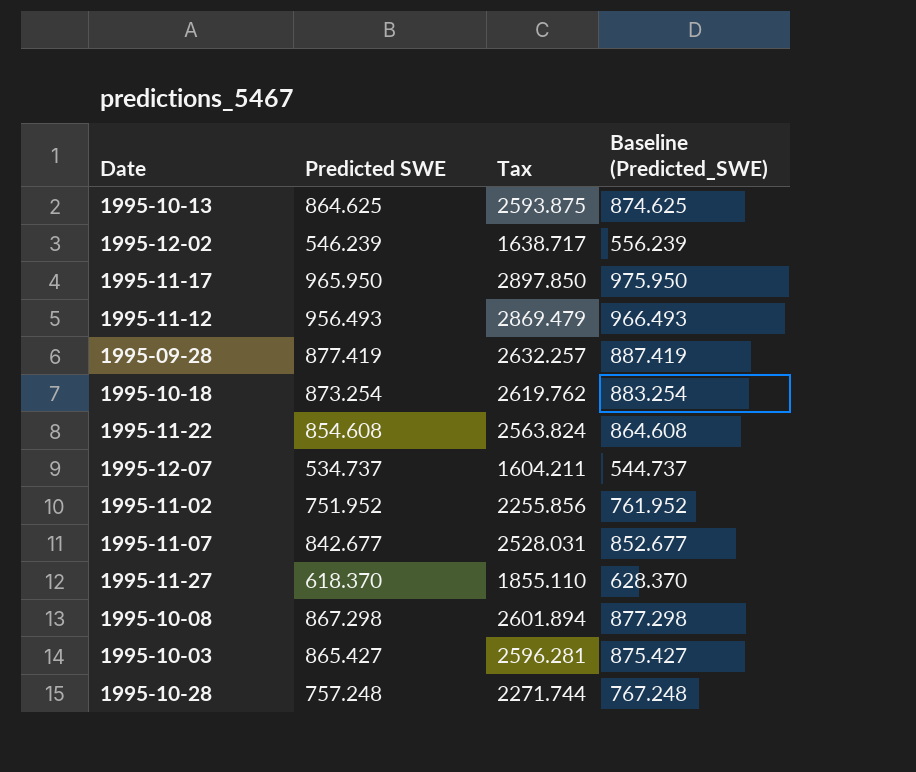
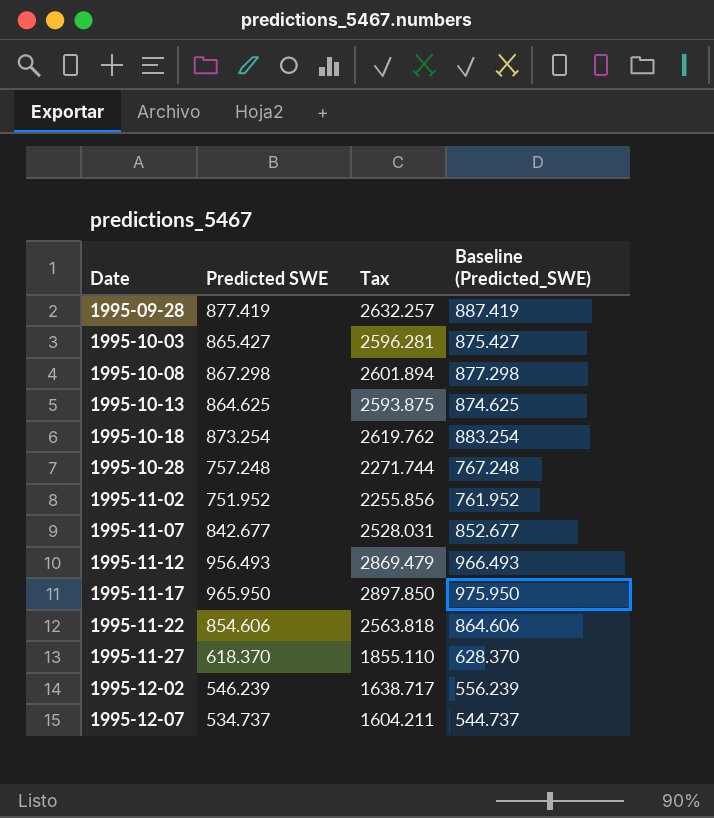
row order: none -> Date ascending
1995-11-22 | Predicted SWE: 854.608 -> 854.606
1995-11-22 | Tax: 2563.824 -> 2563.818
1995-11-22 | Baseline (Predicted_SWE): 864.608 -> 864.606

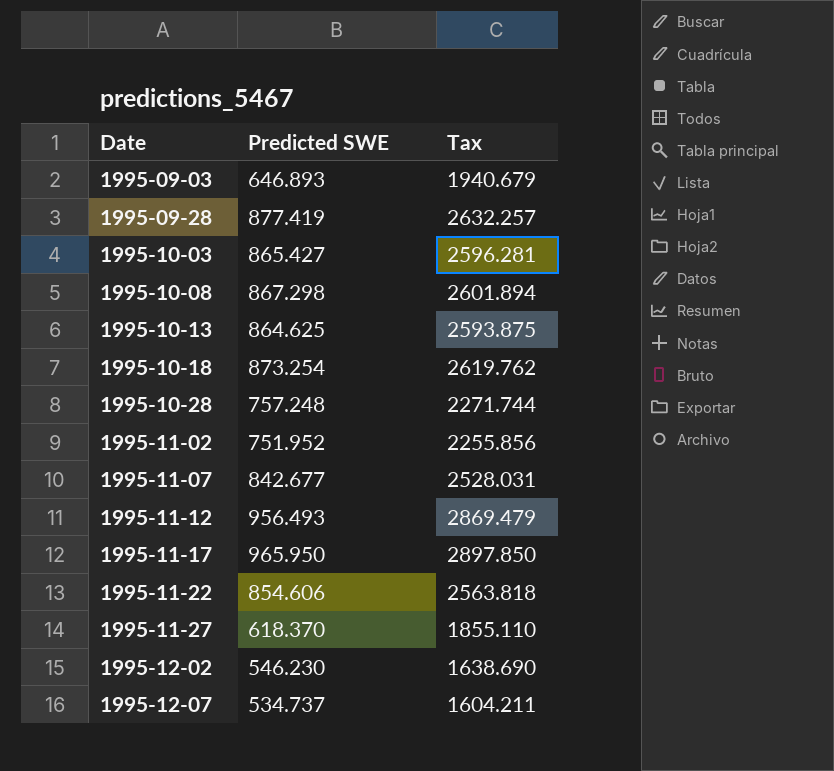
column Baseline (Predicted_SWE) | formula: [Predicted SWE] + 10 -> none
row 1995-09-03: none -> 646.893 | 1940.679
1995-12-02 | Predicted SWE: 546.239 -> 546.230
1995-12-02 | Tax: 1638.717 -> 1638.690

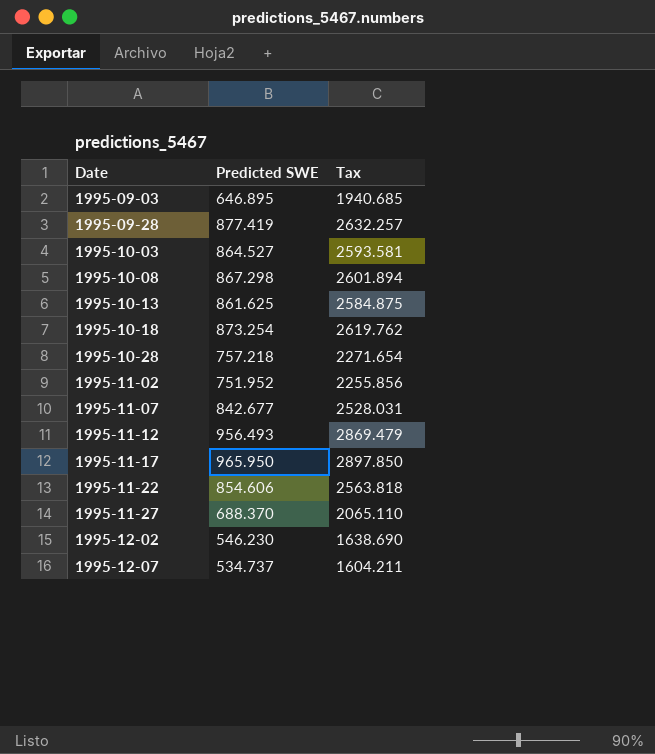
1995-09-03 | Predicted SWE: 646.893 -> 646.895
1995-09-03 | Tax: 1940.679 -> 1940.685
1995-10-03 | Predicted SWE: 865.427 -> 864.527
1995-10-03 | Tax: 2596.281 -> 2593.581
1995-10-13 | Predicted SWE: 864.625 -> 861.625
1995-10-13 | Tax: 2593.875 -> 2584.875
1995-10-28 | Predicted SWE: 757.248 -> 757.218
1995-10-28 | Tax: 2271.744 -> 2271.654
1995-11-27 | Predicted SWE: 618.370 -> 688.370
1995-11-27 | Tax: 1855.110 -> 2065.110

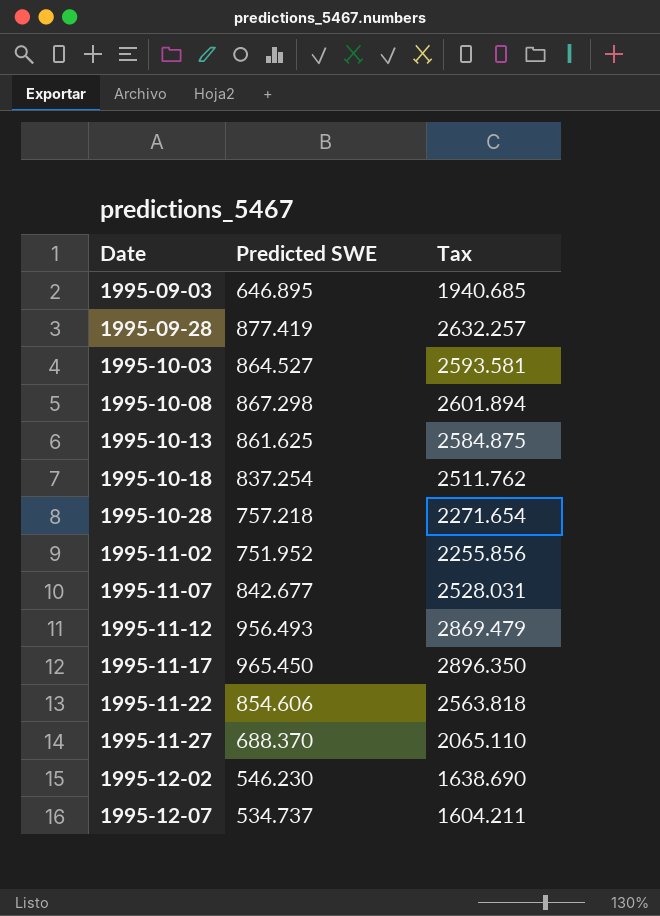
1995-10-18 | Predicted SWE: 873.254 -> 837.254
1995-10-18 | Tax: 2619.762 -> 2511.762
1995-11-17 | Predicted SWE: 965.950 -> 965.450
1995-11-17 | Tax: 2897.850 -> 2896.350

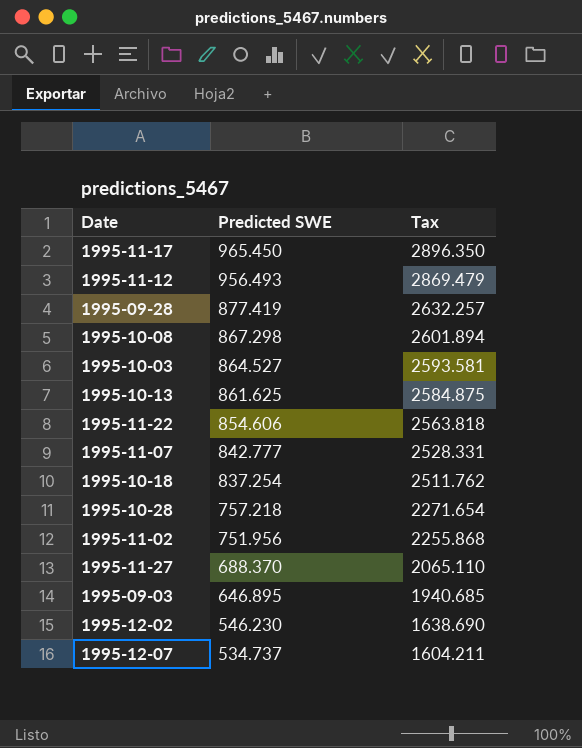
row order: Date ascending -> Predicted SWE descending
1995-11-07 | Predicted SWE: 842.677 -> 842.777
1995-11-07 | Tax: 2528.031 -> 2528.331
1995-11-02 | Predicted SWE: 751.952 -> 751.956
1995-11-02 | Tax: 2255.856 -> 2255.868

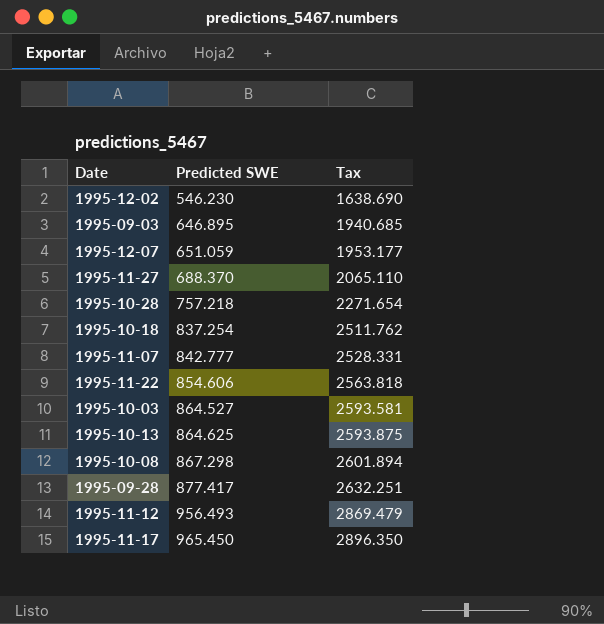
row order: Predicted SWE descending -> Predicted SWE ascending
row 1995-11-02: 751.956 | 2255.868 -> none
1995-12-07 | Predicted SWE: 534.737 -> 651.059
1995-12-07 | Tax: 1604.211 -> 1953.177
1995-10-13 | Predicted SWE: 861.625 -> 864.625
1995-10-13 | Tax: 2584.875 -> 2593.875
1995-09-28 | Predicted SWE: 877.419 -> 877.417
1995-09-28 | Tax: 2632.257 -> 2632.251

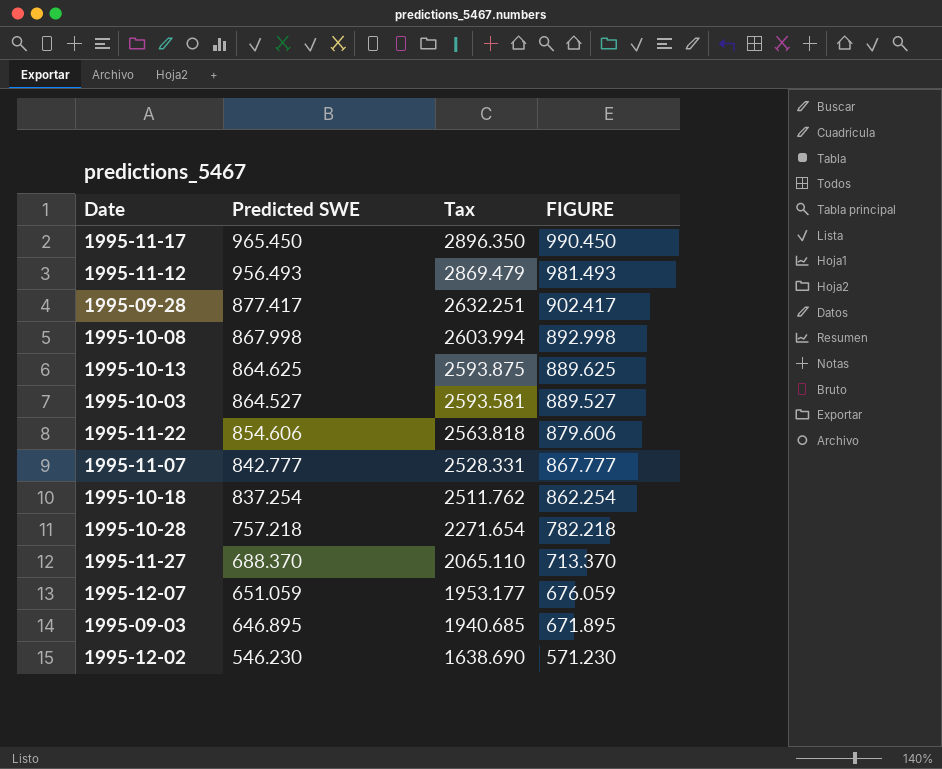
row order: Predicted SWE ascending -> Predicted SWE descending
column FIGURE | formula: none -> [Predicted SWE] + 25
1995-10-08 | Predicted SWE: 867.298 -> 867.998
1995-10-08 | Tax: 2601.894 -> 2603.994

